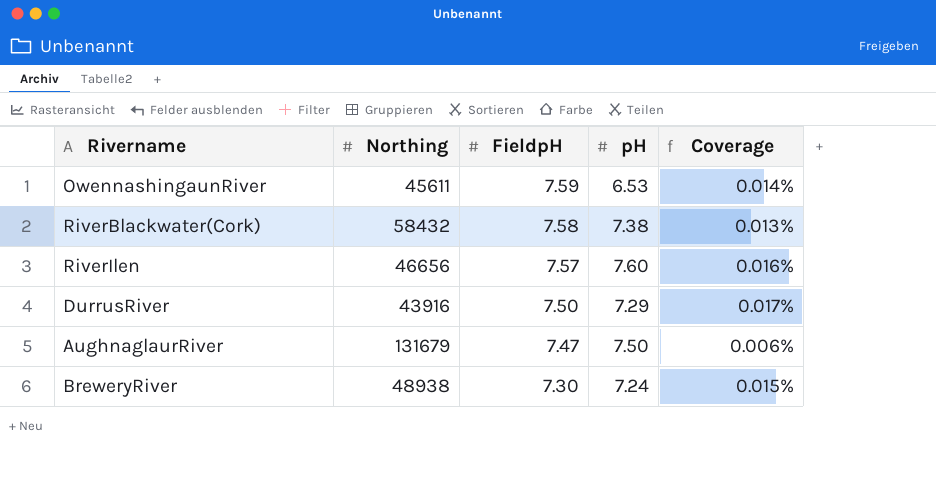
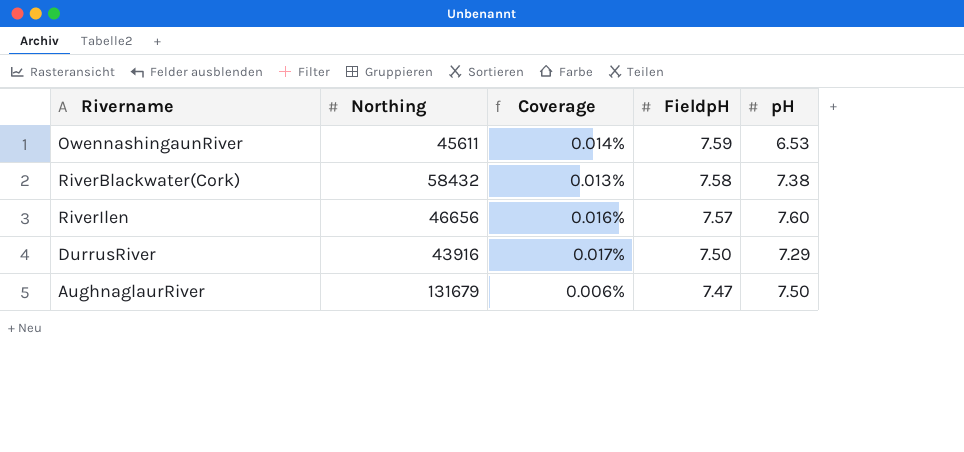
column Coverage | position: 5 -> 3
row BreweryRiver: 48938 | 7.30 | 7.24 | 0.015% -> none

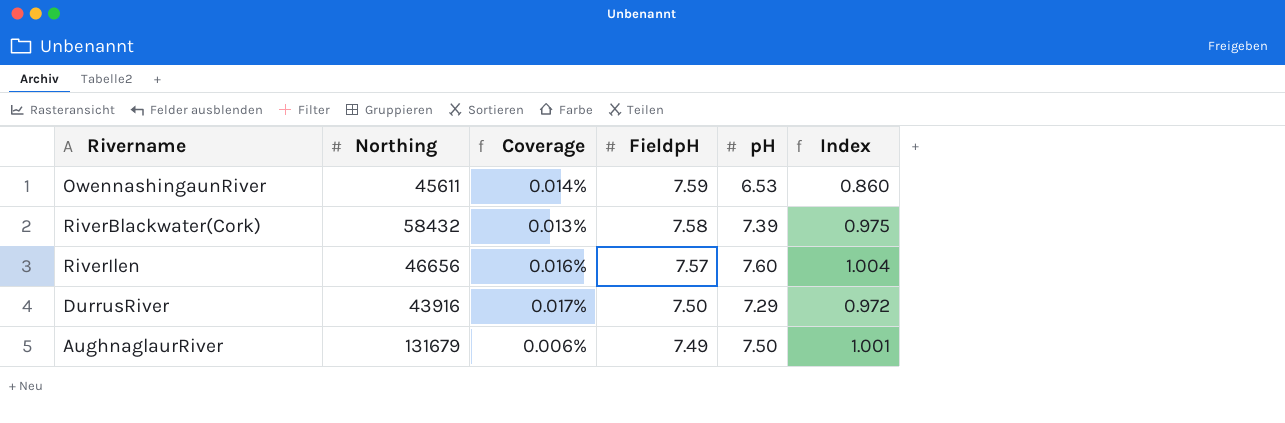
column Index | formula: none -> [pH] / [FieldpH]
RiverBlackwater(Cork) | pH: 7.38 -> 7.39
AughnaglaurRiver | FieldpH: 7.47 -> 7.49

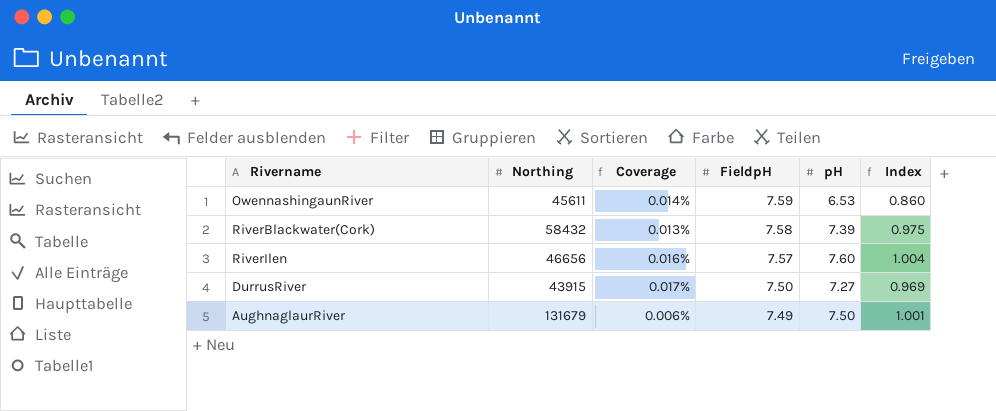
DurrusRiver | Northing: 43916 -> 43915
DurrusRiver | pH: 7.29 -> 7.27
DurrusRiver | Index: 0.972 -> 0.969

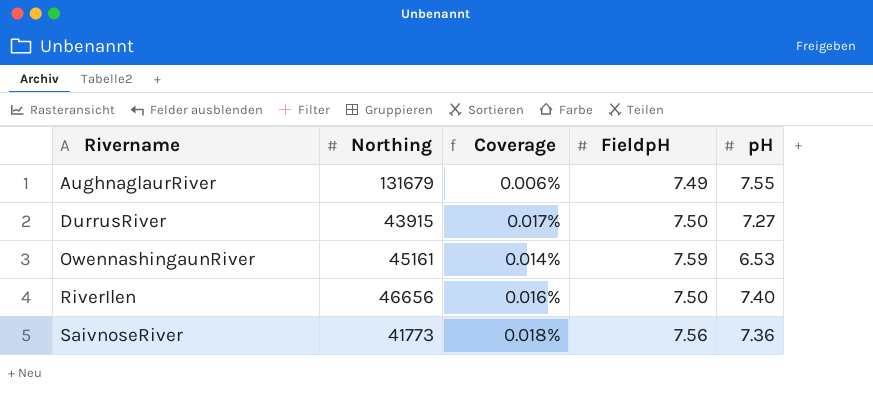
row order: FieldpH descending -> Rivername ascending
column Index | formula: [pH] / [FieldpH] -> none
row RiverBlackwater(Cork): 58432 | 0.013% | 7.58 | 7.39 | 0.975 -> none
AughnaglaurRiver | pH: 7.50 -> 7.55
OwennashingaunRiver | Northing: 45611 -> 45161
RiverIlen | FieldpH: 7.57 -> 7.50
RiverIlen | pH: 7.60 -> 7.40
row SaivnoseRiver: none -> 41773 | 0.018% | 7.56 | 7.36

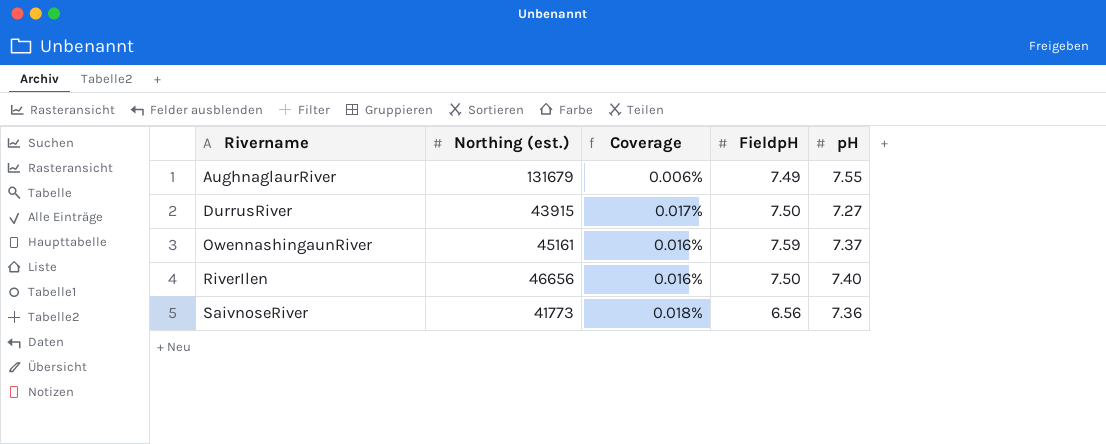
column name: Northing -> Northing (est.)
OwennashingaunRiver | Coverage: 0.014% -> 0.016%
OwennashingaunRiver | pH: 6.53 -> 7.37
SaivnoseRiver | FieldpH: 7.56 -> 6.56

